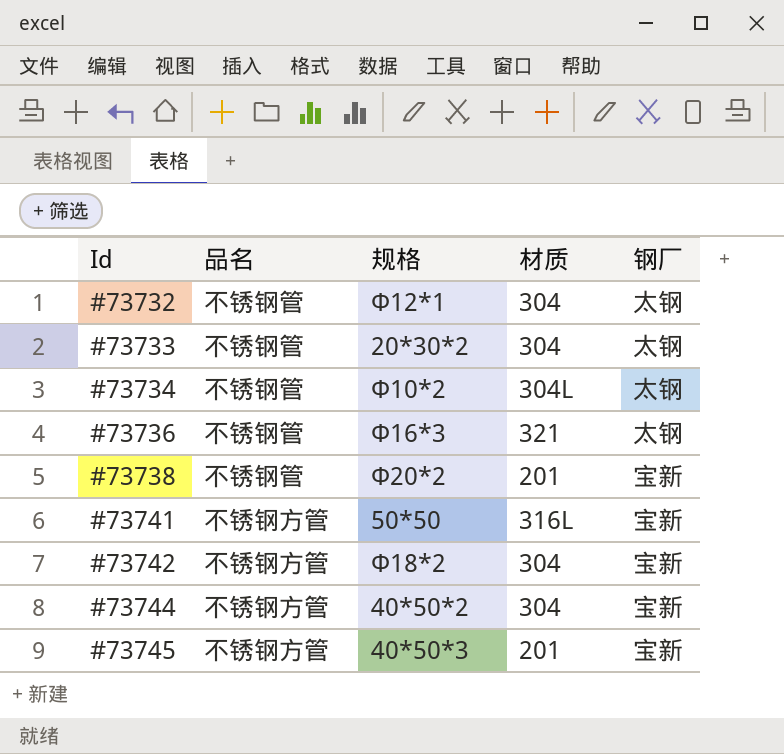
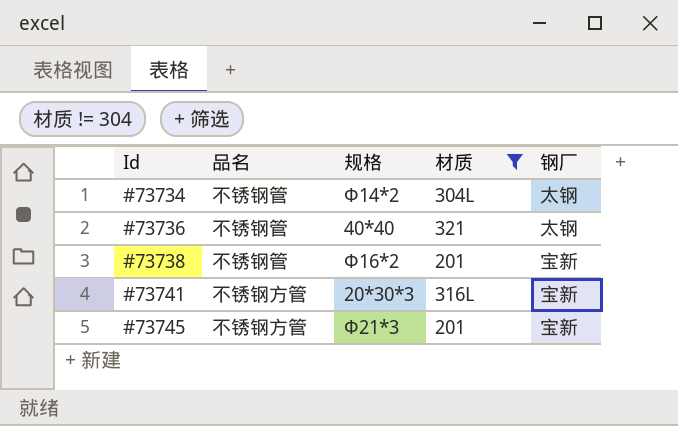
filter: none -> 材质 != 304
#73734 | 规格: Φ10*2 -> Φ14*2
#73736 | 规格: Φ16*3 -> 40*40
#73738 | 规格: Φ20*2 -> Φ16*2
#73741 | 规格: 50*50 -> 20*30*3
#73745 | 规格: 40*50*3 -> Φ21*3

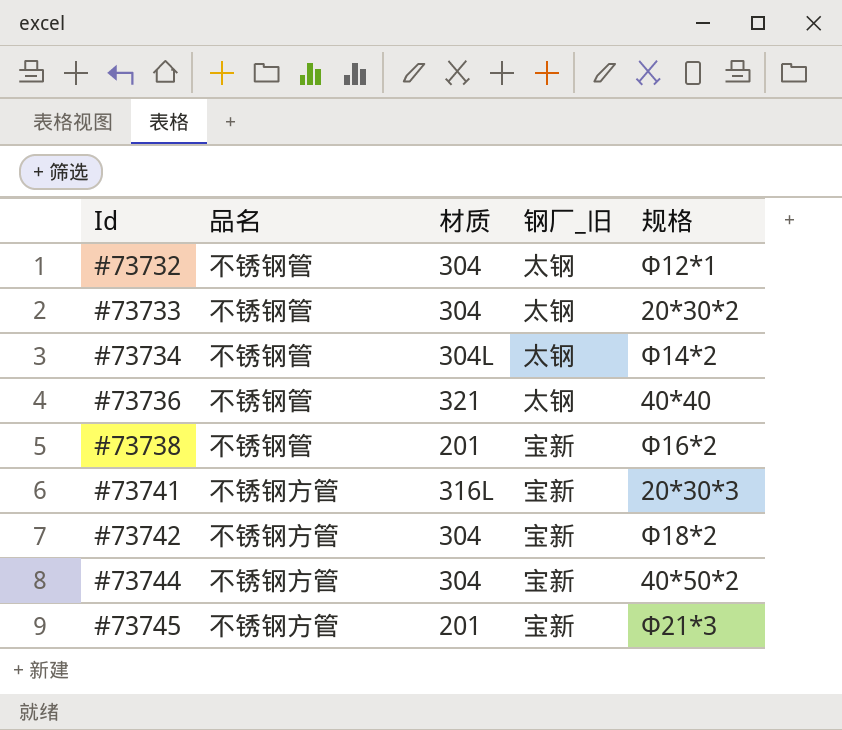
filter: 材质 != 304 -> none
column name: 钢厂 -> 钢厂_旧
column 规格 | position: 3 -> 5

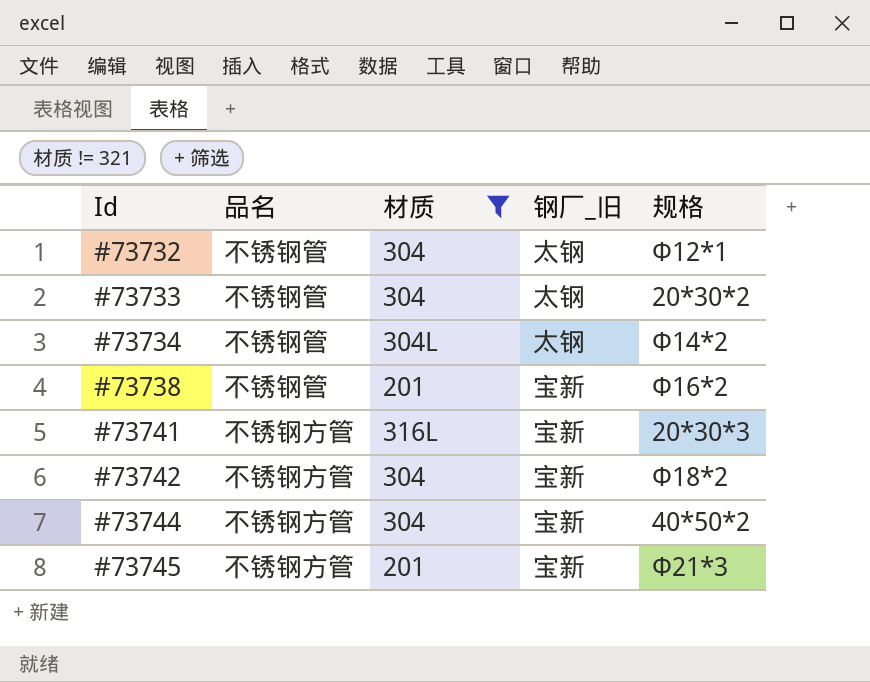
filter: none -> 材质 != 321

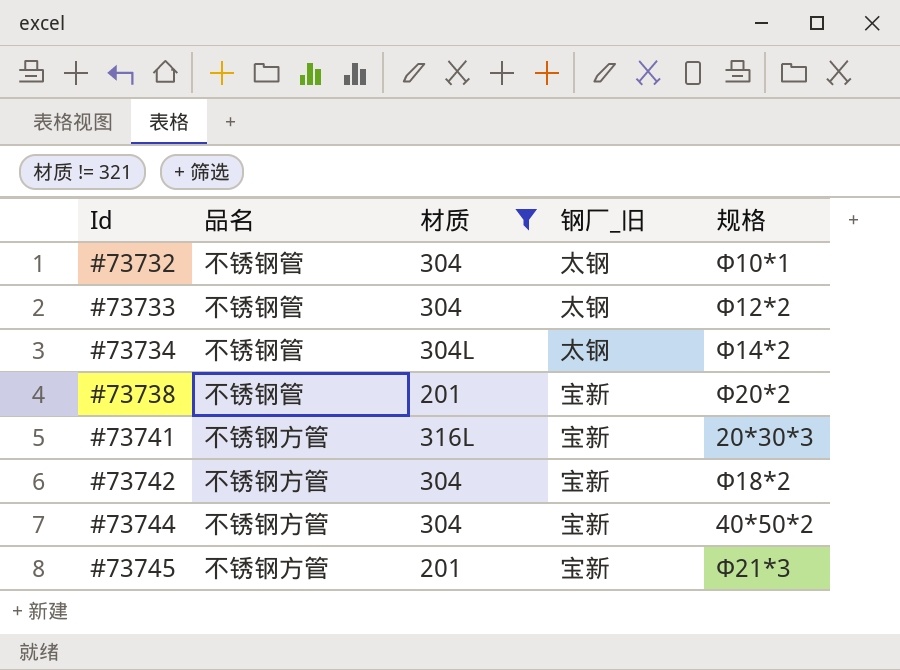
#73732 | 规格: Φ12*1 -> Φ10*1
#73733 | 规格: 20*30*2 -> Φ12*2
#73738 | 规格: Φ16*2 -> Φ20*2

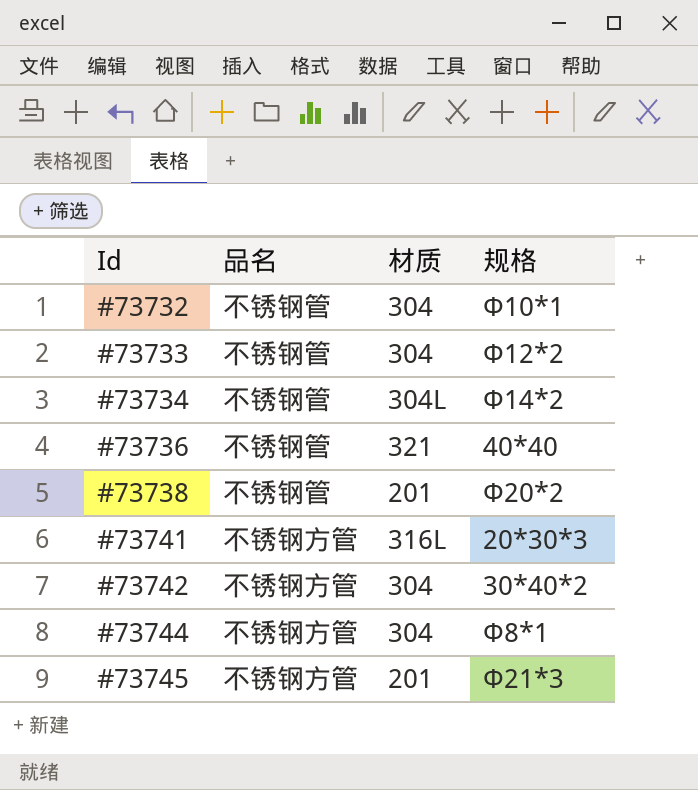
filter: 材质 != 321 -> none
column 钢厂_旧 | position: 4 -> none
#73742 | 规格: Φ18*2 -> 30*40*2
#73744 | 规格: 40*50*2 -> Φ8*1

